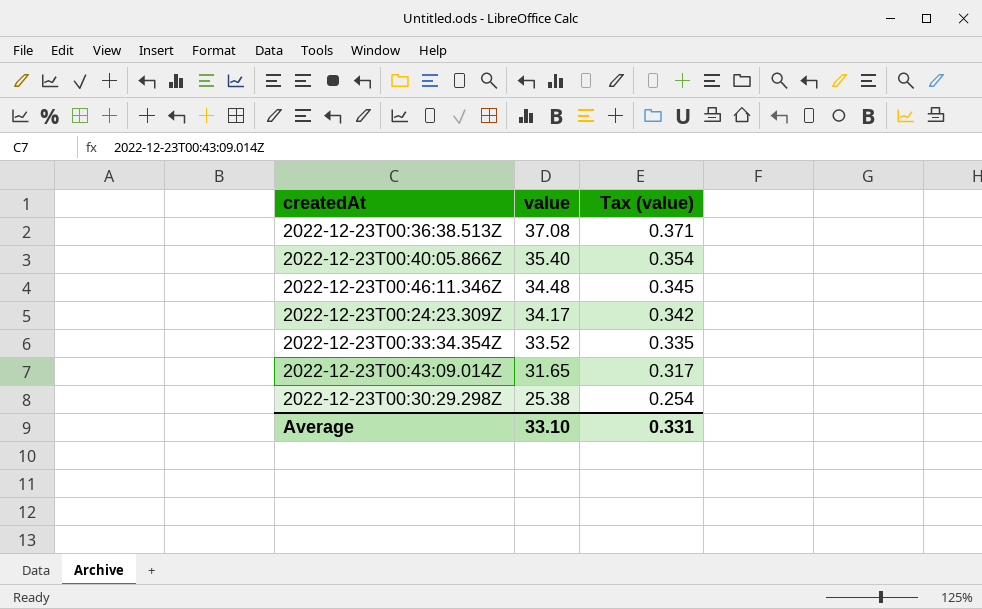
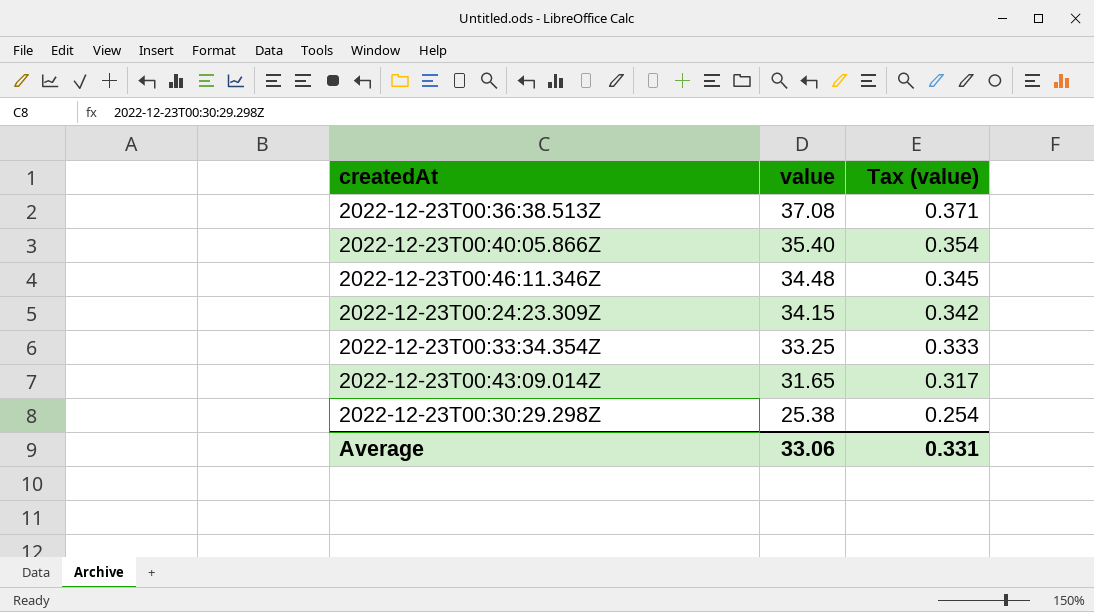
2022-12-23T00:24:23.309Z | value: 34.17 -> 34.15
2022-12-23T00:33:34.354Z | value: 33.52 -> 33.25
2022-12-23T00:33:34.354Z | Tax (value): 0.335 -> 0.333
Average | value: 33.10 -> 33.06

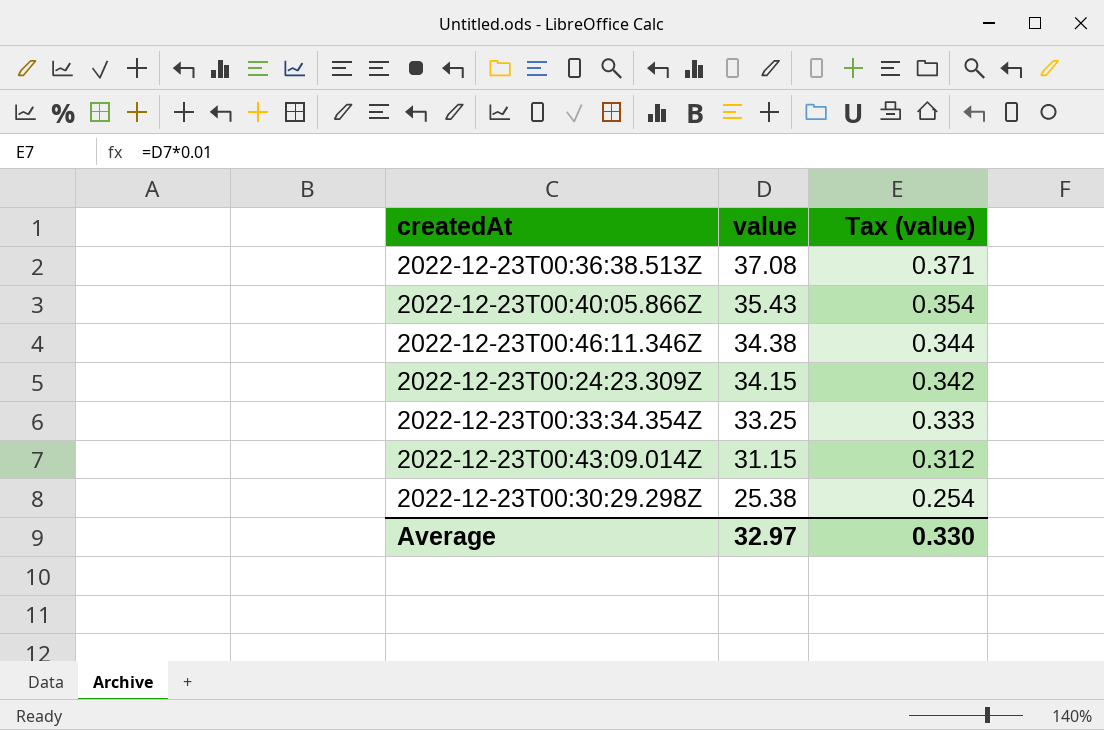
2022-12-23T00:40:05.866Z | value: 35.40 -> 35.43
2022-12-23T00:46:11.346Z | value: 34.48 -> 34.38
2022-12-23T00:46:11.346Z | Tax (value): 0.345 -> 0.344
2022-12-23T00:43:09.014Z | value: 31.65 -> 31.15
2022-12-23T00:43:09.014Z | Tax (value): 0.317 -> 0.312
Average | value: 33.06 -> 32.97
Average | Tax (value): 0.331 -> 0.330

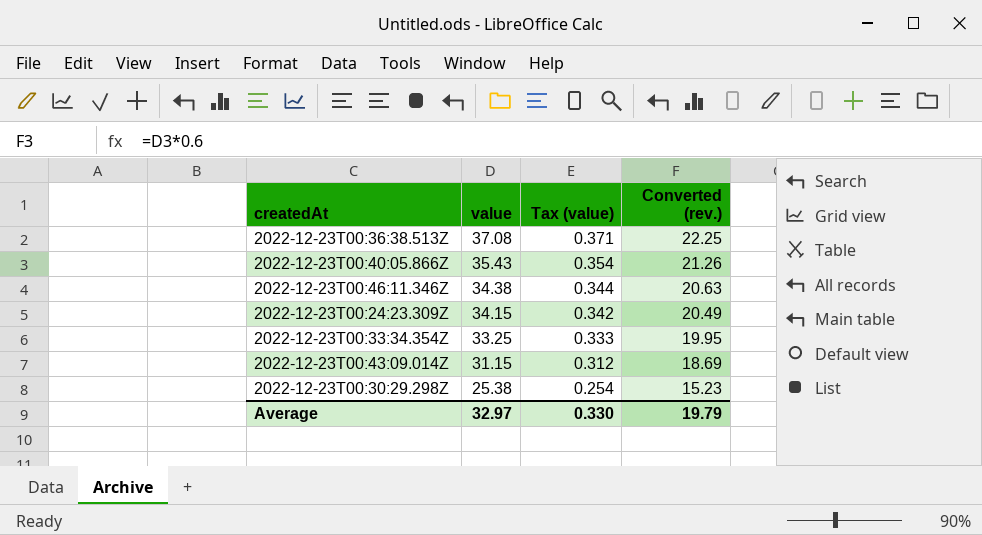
column Converted (rev.) | formula: none -> [value] * 0.6

